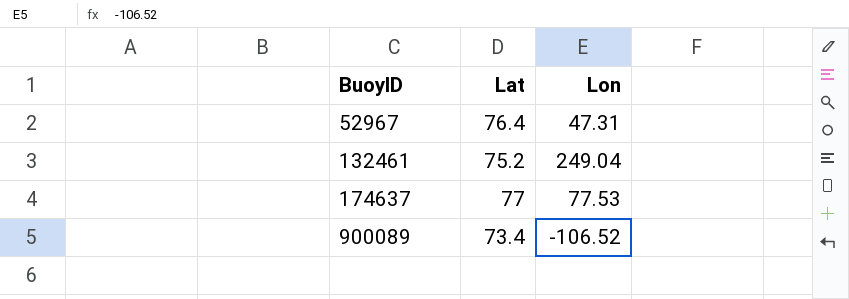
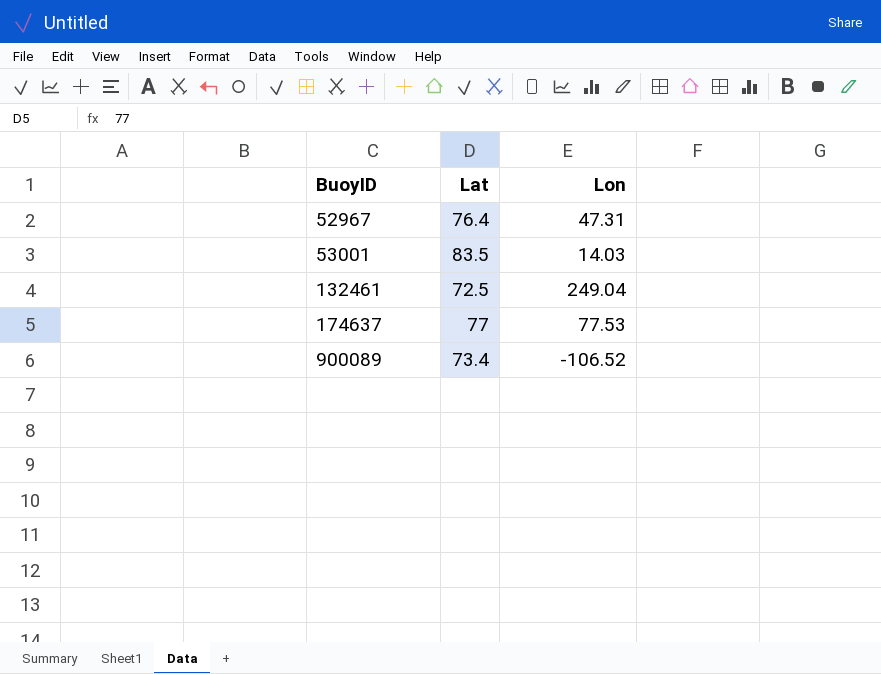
row 53001: none -> 83.5 | 14.03
132461 | Lat: 75.2 -> 72.5

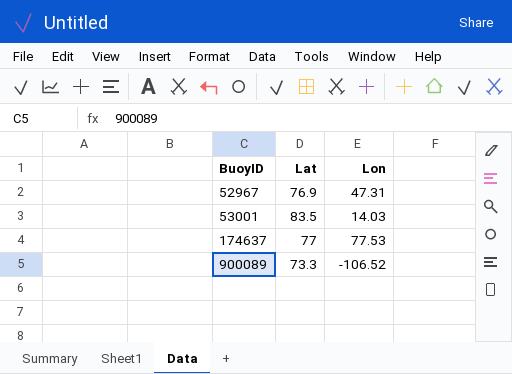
row 132461: 72.5 | 249.04 -> none
52967 | Lat: 76.4 -> 76.9
900089 | Lat: 73.4 -> 73.3

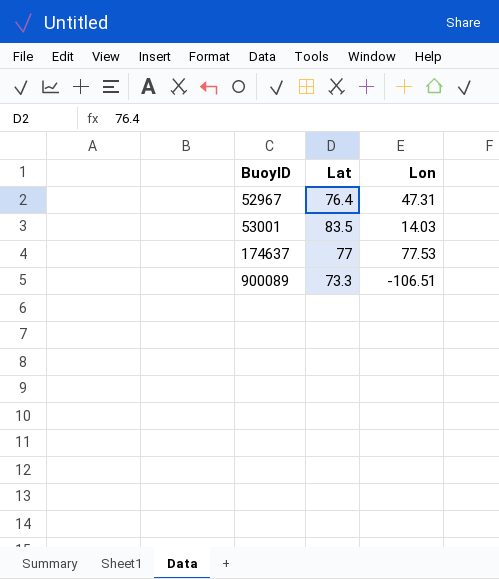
52967 | Lat: 76.9 -> 76.4
900089 | Lon: -106.52 -> -106.51

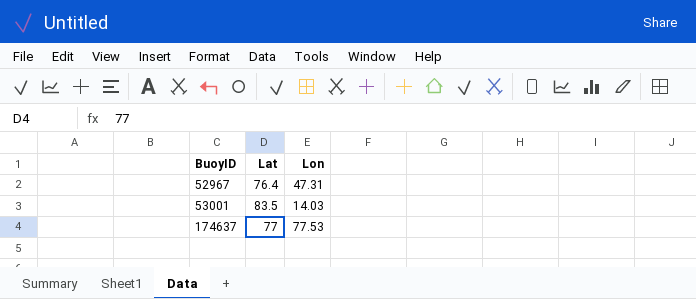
row 900089: 73.3 | -106.51 -> none

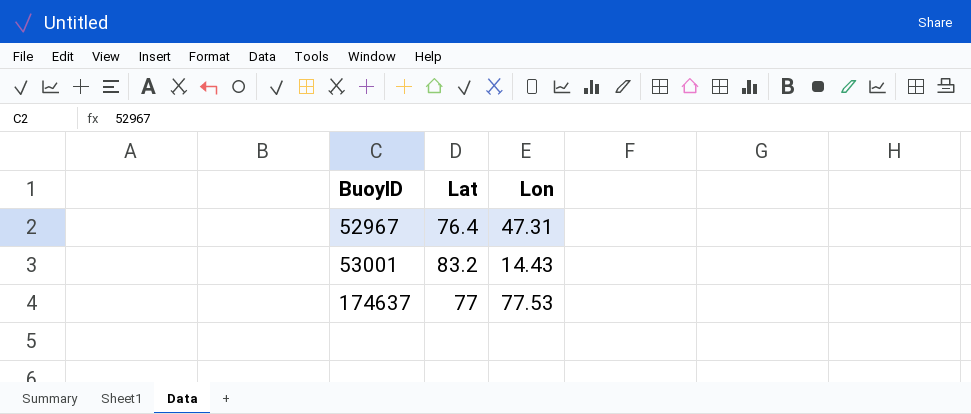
53001 | Lat: 83.5 -> 83.2
53001 | Lon: 14.03 -> 14.43

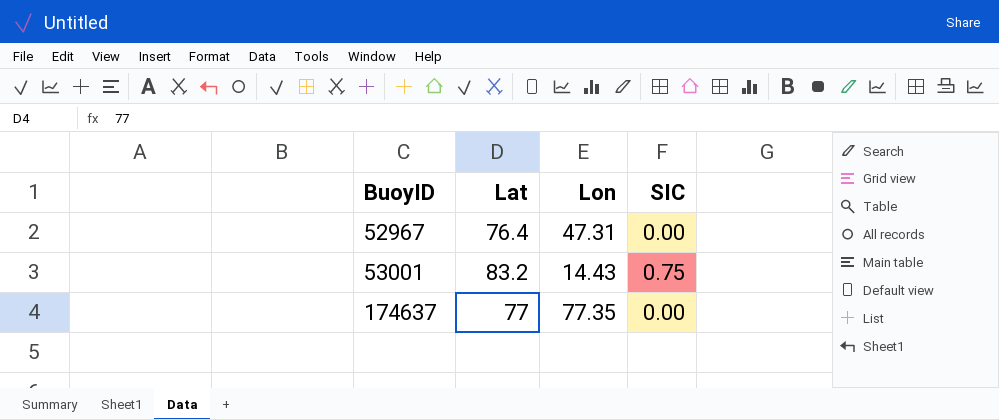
column SIC | position: none -> 4
174637 | Lon: 77.53 -> 77.35

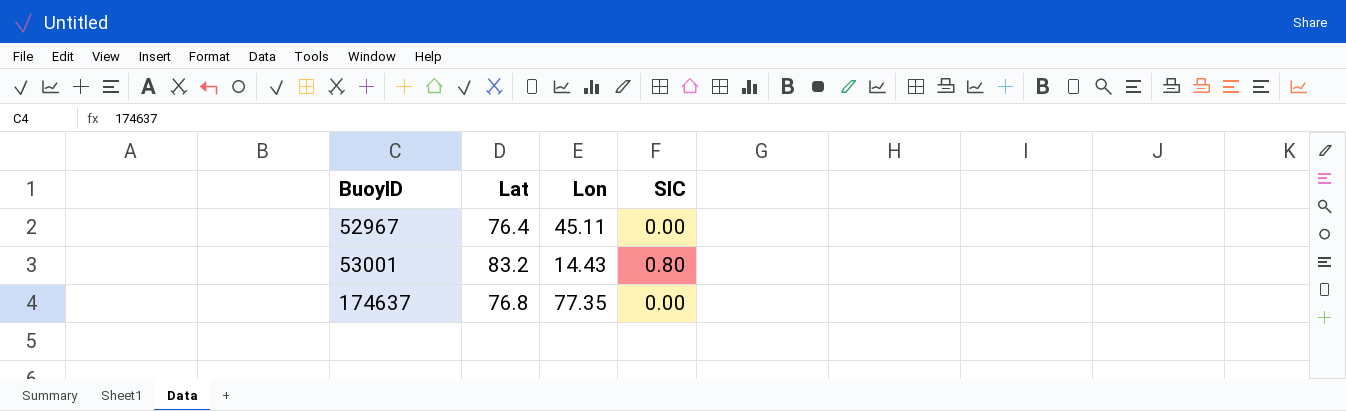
52967 | Lon: 47.31 -> 45.11
53001 | SIC: 0.75 -> 0.80
174637 | Lat: 77 -> 76.8

